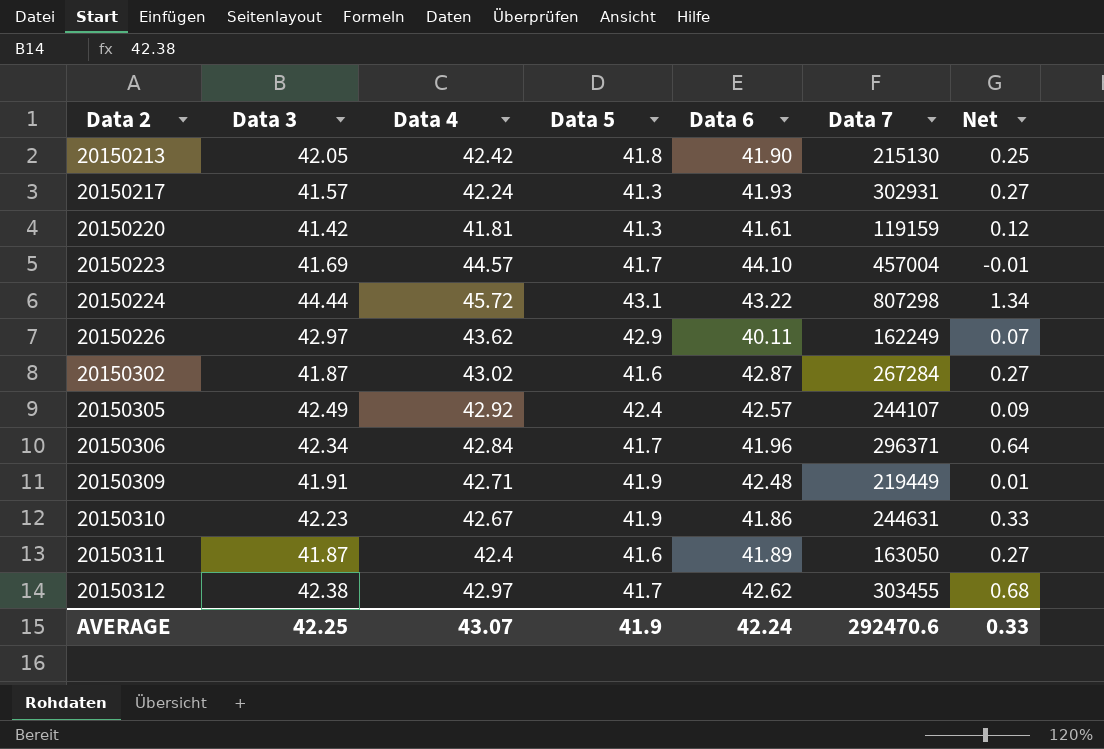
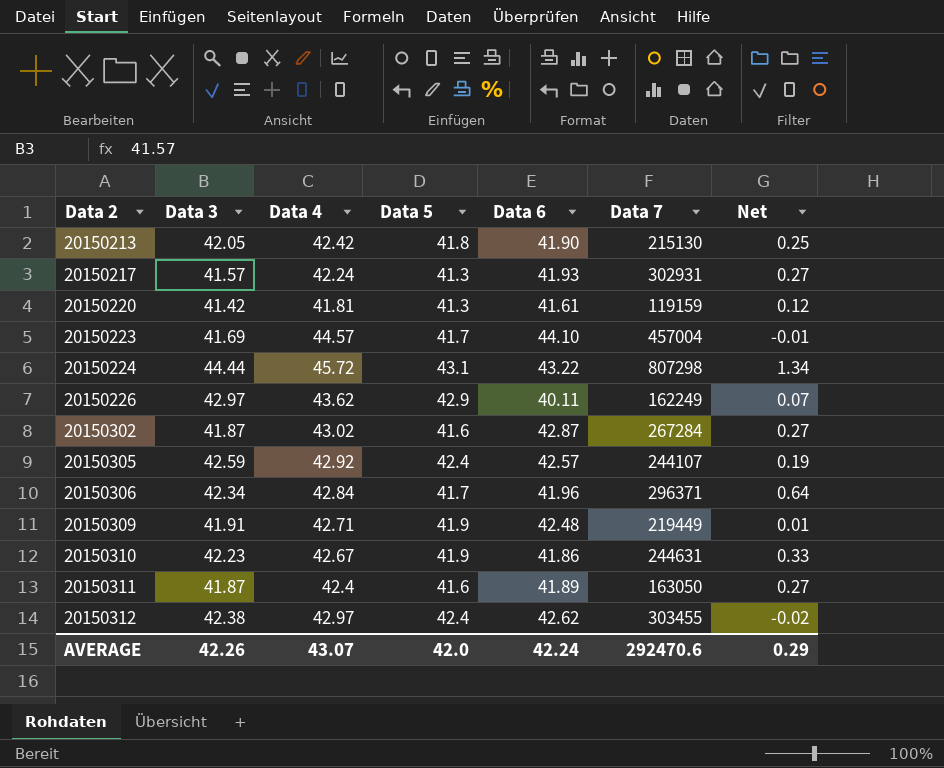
20150305 | Data 3: 42.49 -> 42.59
20150305 | Net: 0.09 -> 0.19
20150312 | Data 5: 41.7 -> 42.4
20150312 | Net: 0.68 -> -0.02
AVERAGE | Data 3: 42.25 -> 42.26
AVERAGE | Data 5: 41.9 -> 42.0
AVERAGE | Net: 0.33 -> 0.29

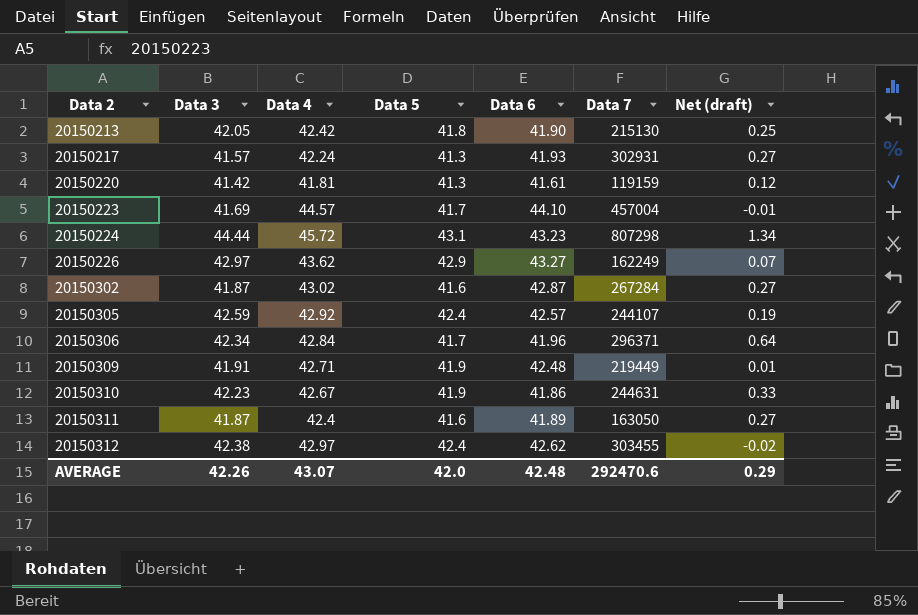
column name: Net -> Net (draft)
20150224 | Data 6: 43.22 -> 43.23
20150226 | Data 6: 40.11 -> 43.27
AVERAGE | Data 6: 42.24 -> 42.48

